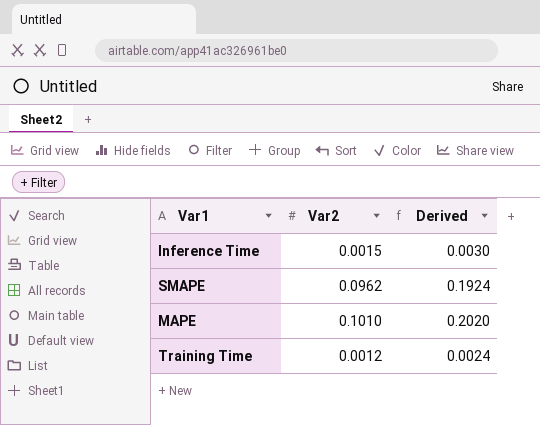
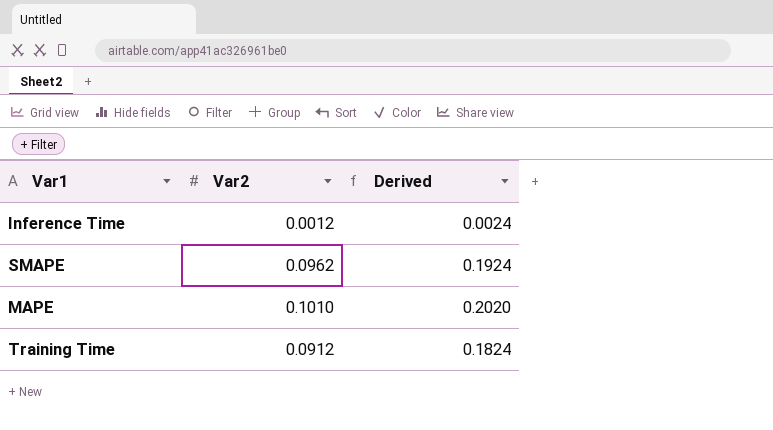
Inference Time | Var2: 0.0015 -> 0.0012
Inference Time | Derived: 0.0030 -> 0.0024
Training Time | Var2: 0.0012 -> 0.0912
Training Time | Derived: 0.0024 -> 0.1824

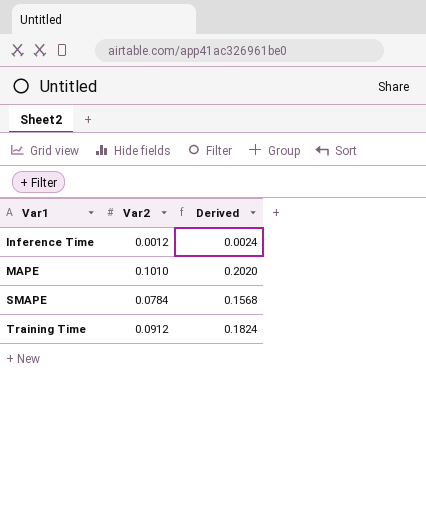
row order: none -> Var1 ascending
SMAPE | Var2: 0.0962 -> 0.0784
SMAPE | Derived: 0.1924 -> 0.1568

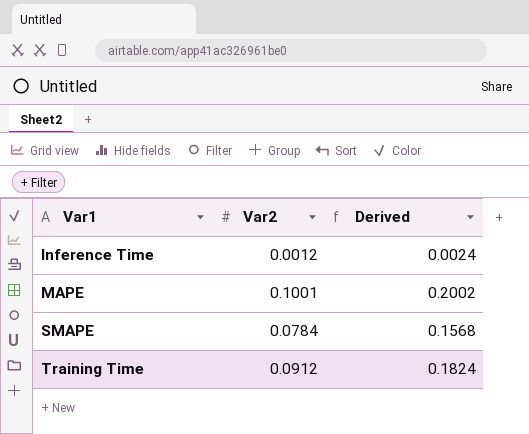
MAPE | Var2: 0.1010 -> 0.1001
MAPE | Derived: 0.2020 -> 0.2002

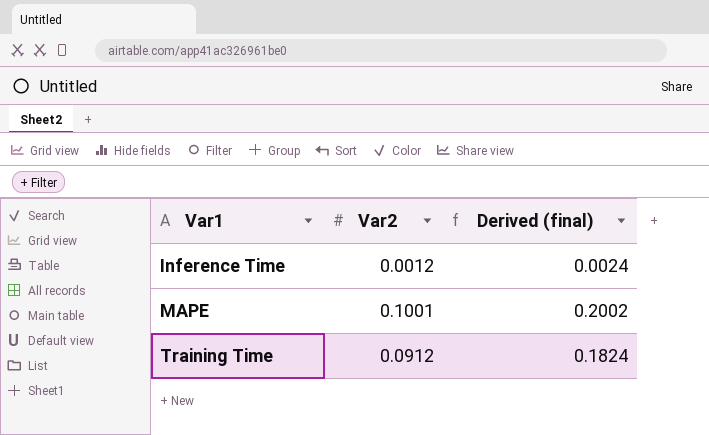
column name: Derived -> Derived (final)
row SMAPE: 0.0784 | 0.1568 -> none

